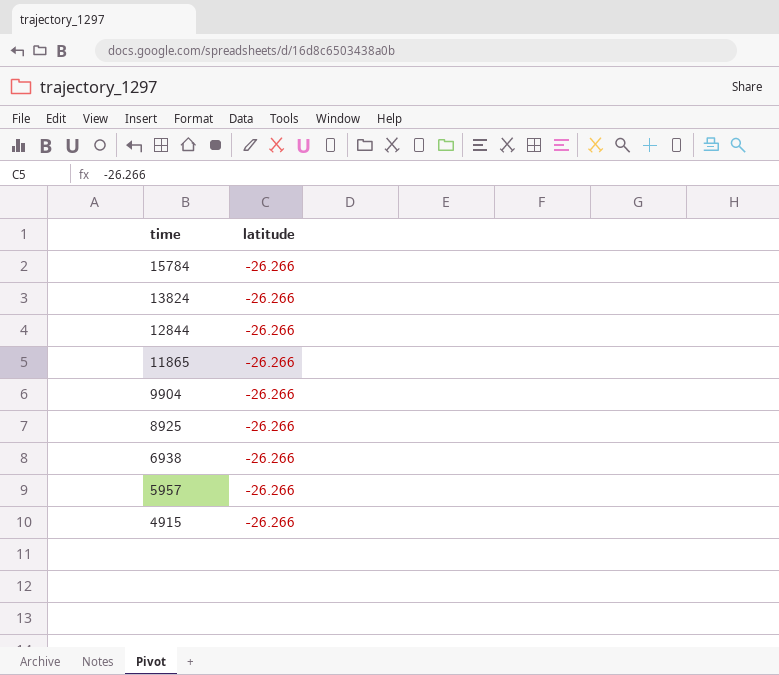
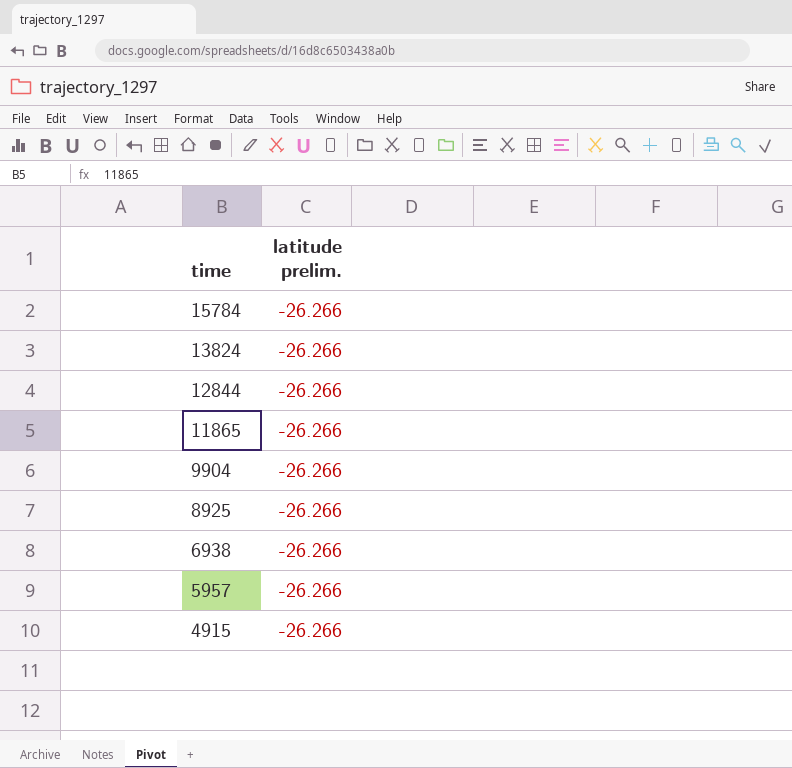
column name: latitude -> latitude prelim.

